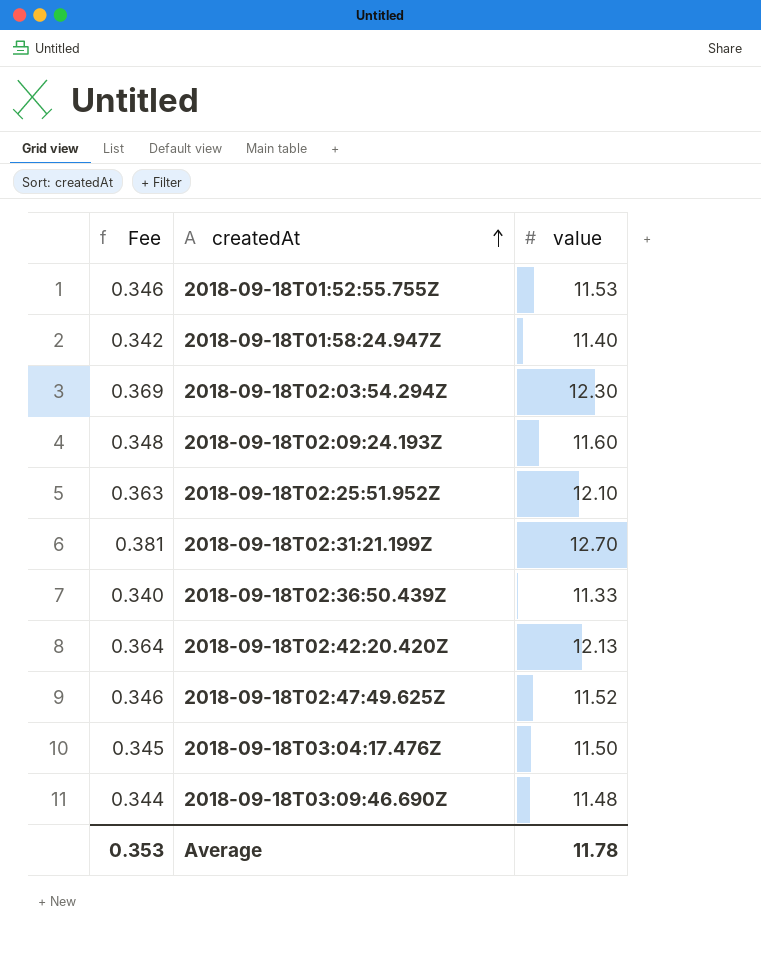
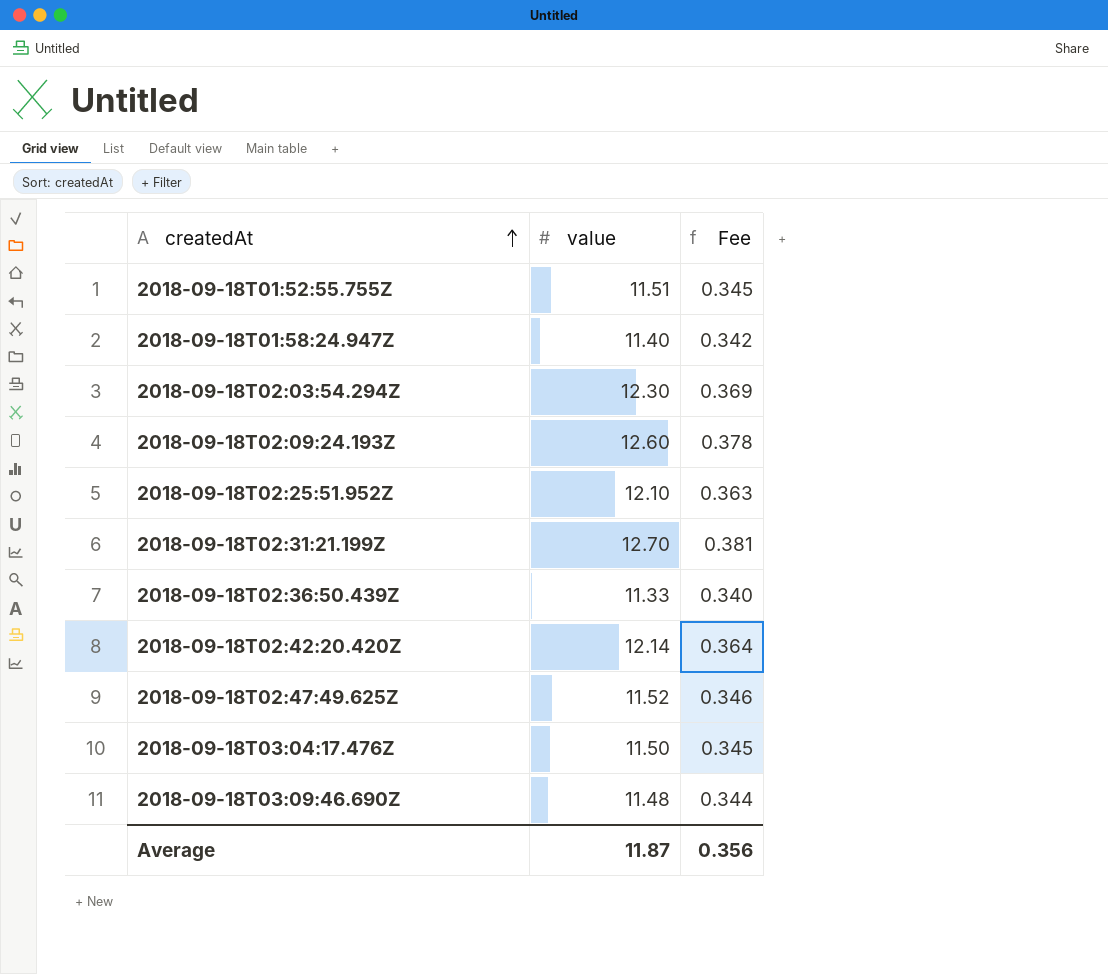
column Fee | position: 1 -> 3
2018-09-18T01:52:55.755Z | value: 11.53 -> 11.51
2018-09-18T01:52:55.755Z | Fee: 0.346 -> 0.345
2018-09-18T02:09:24.193Z | value: 11.60 -> 12.60
2018-09-18T02:09:24.193Z | Fee: 0.348 -> 0.378
2018-09-18T02:42:20.420Z | value: 12.13 -> 12.14
Average | value: 11.78 -> 11.87
Average | Fee: 0.353 -> 0.356

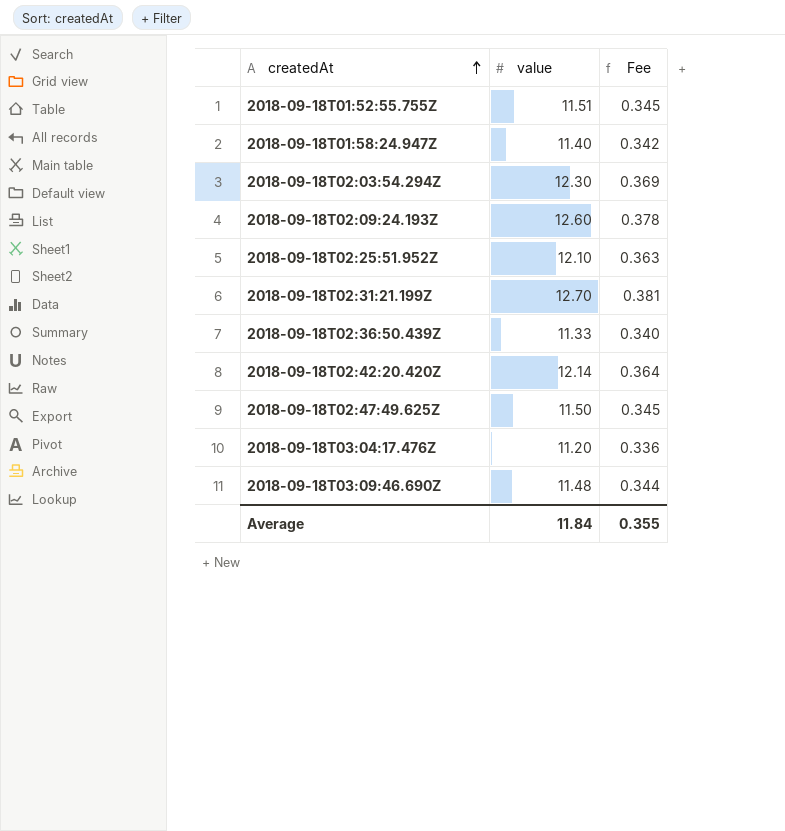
2018-09-18T02:47:49.625Z | value: 11.52 -> 11.50
2018-09-18T02:47:49.625Z | Fee: 0.346 -> 0.345
2018-09-18T03:04:17.476Z | value: 11.50 -> 11.20
2018-09-18T03:04:17.476Z | Fee: 0.345 -> 0.336
Average | value: 11.87 -> 11.84
Average | Fee: 0.356 -> 0.355

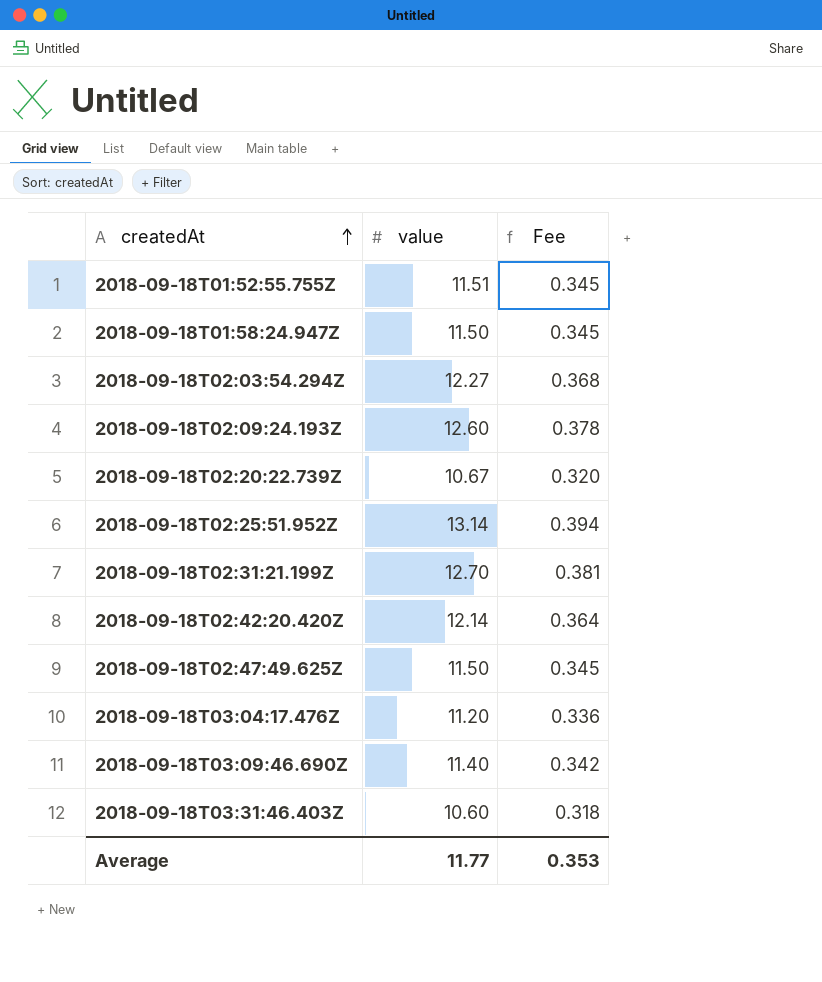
row 2018-09-18T02:36:50.439Z: 11.33 | 0.340 -> none
2018-09-18T01:58:24.947Z | value: 11.40 -> 11.50
2018-09-18T01:58:24.947Z | Fee: 0.342 -> 0.345
2018-09-18T02:03:54.294Z | value: 12.30 -> 12.27
2018-09-18T02:03:54.294Z | Fee: 0.369 -> 0.368
row 2018-09-18T02:20:22.739Z: none -> 10.67 | 0.320
2018-09-18T02:25:51.952Z | value: 12.10 -> 13.14
2018-09-18T02:25:51.952Z | Fee: 0.363 -> 0.394
2018-09-18T03:09:46.690Z | value: 11.48 -> 11.40
2018-09-18T03:09:46.690Z | Fee: 0.344 -> 0.342
row 2018-09-18T03:31:46.403Z: none -> 10.60 | 0.318
Average | value: 11.84 -> 11.77
Average | Fee: 0.355 -> 0.353

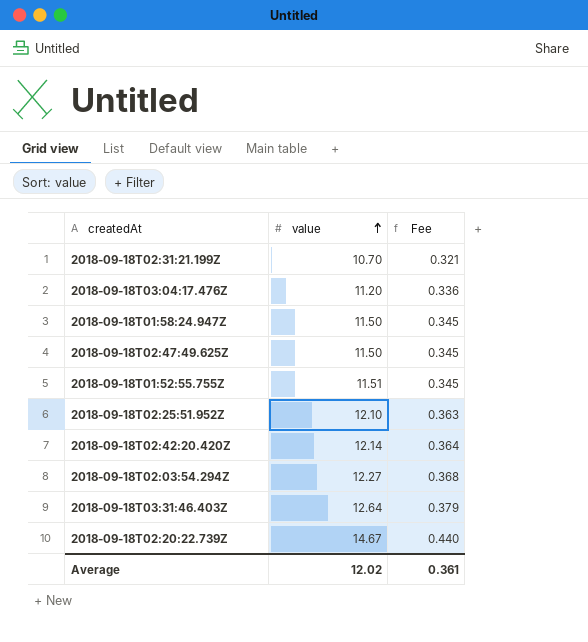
row order: createdAt ascending -> value ascending
row 2018-09-18T02:09:24.193Z: 12.60 | 0.378 -> none
row 2018-09-18T03:09:46.690Z: 11.40 | 0.342 -> none
2018-09-18T02:31:21.199Z | value: 12.70 -> 10.70
2018-09-18T02:31:21.199Z | Fee: 0.381 -> 0.321
2018-09-18T02:25:51.952Z | value: 13.14 -> 12.10
2018-09-18T02:25:51.952Z | Fee: 0.394 -> 0.363
2018-09-18T03:31:46.403Z | value: 10.60 -> 12.64
2018-09-18T03:31:46.403Z | Fee: 0.318 -> 0.379
2018-09-18T02:20:22.739Z | value: 10.67 -> 14.67
2018-09-18T02:20:22.739Z | Fee: 0.320 -> 0.440
Average | value: 11.77 -> 12.02
Average | Fee: 0.353 -> 0.361

